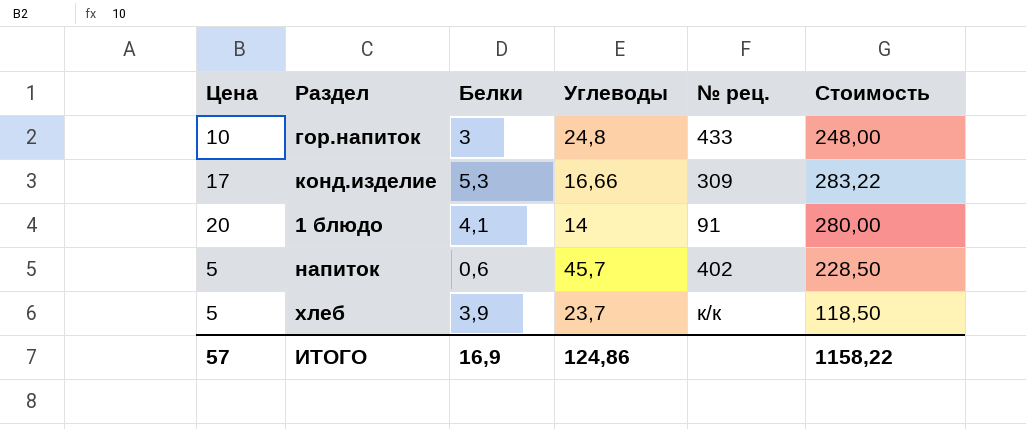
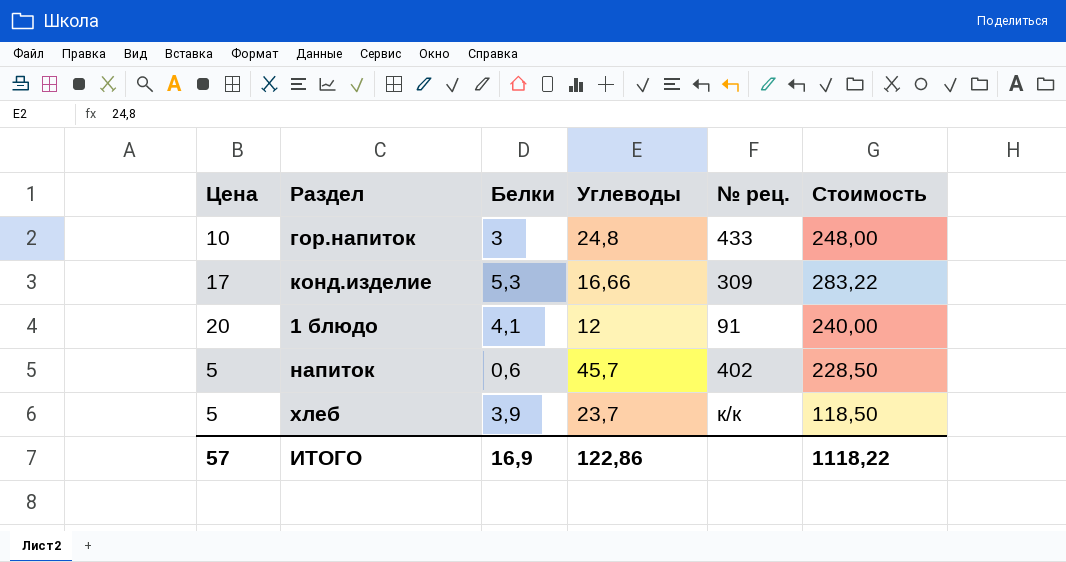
1 блюдо | Углеводы: 14 -> 12
1 блюдо | Стоимость: 280,00 -> 240,00
ИТОГО | Углеводы: 124,86 -> 122,86
ИТОГО | Стоимость: 1158,22 -> 1118,22

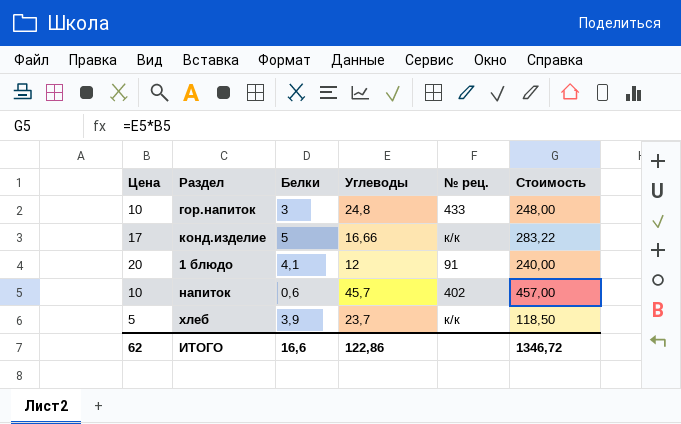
конд.изделие | Белки: 5,3 -> 5
конд.изделие | № рец.: 309 -> к/к
напиток | Цена: 5 -> 10
напиток | Стоимость: 228,50 -> 457,00
ИТОГО | Цена: 57 -> 62
ИТОГО | Белки: 16,9 -> 16,6
ИТОГО | Стоимость: 1118,22 -> 1346,72

